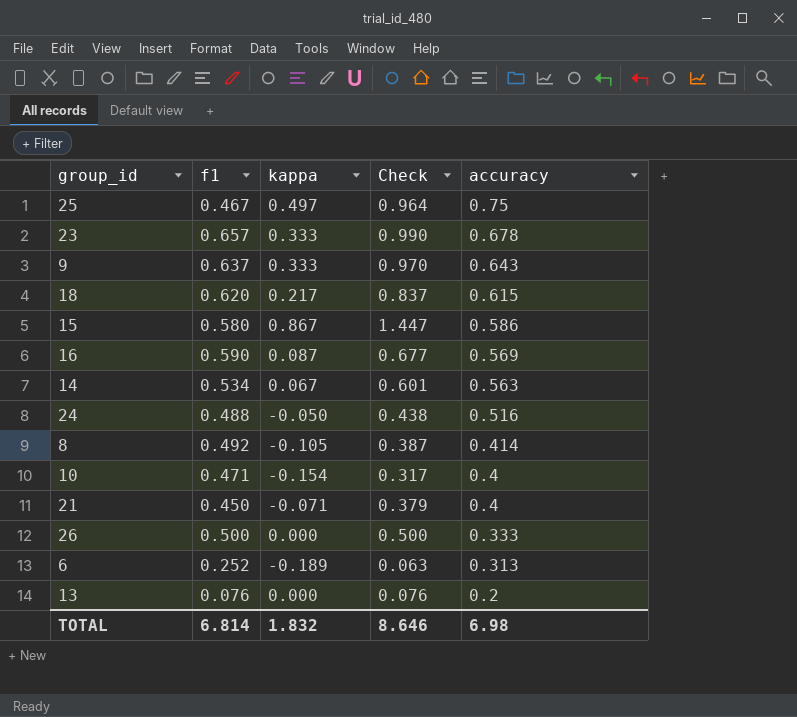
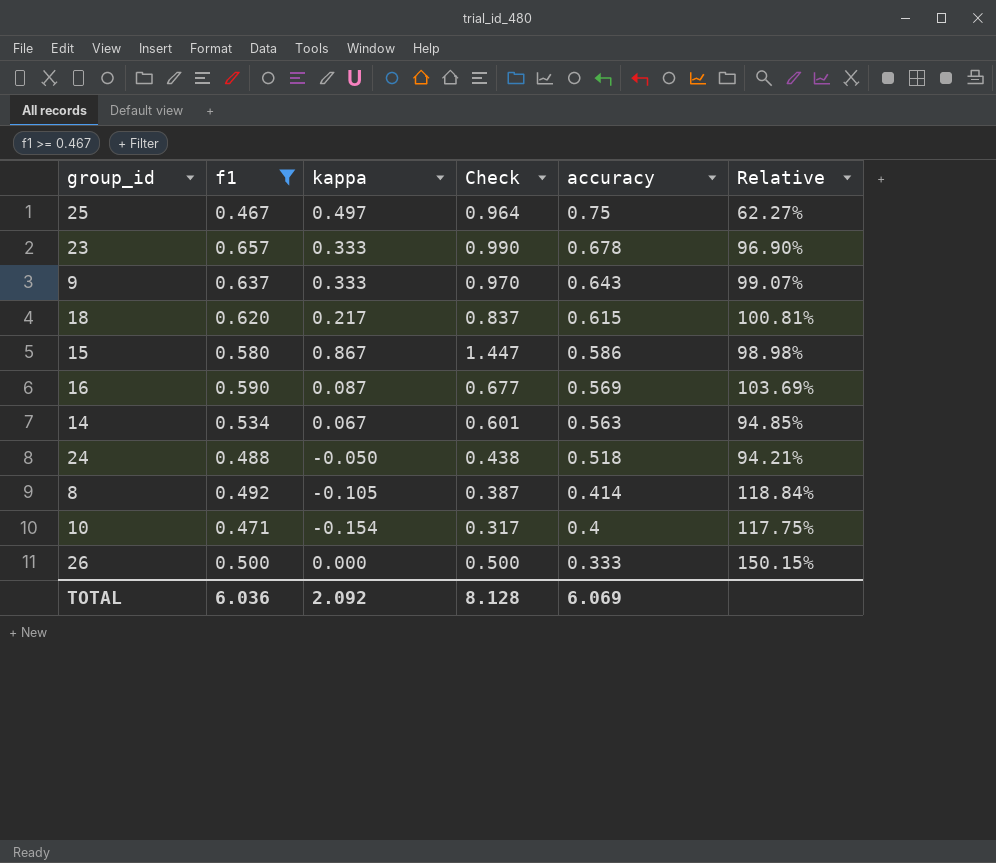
filter: none -> f1 >= 0.467
column Relative | formula: none -> [f1] / [accuracy]
24 | accuracy: 0.516 -> 0.518
TOTAL | f1: 6.814 -> 6.036
TOTAL | kappa: 1.832 -> 2.092
TOTAL | Check: 8.646 -> 8.128
TOTAL | accuracy: 6.98 -> 6.069

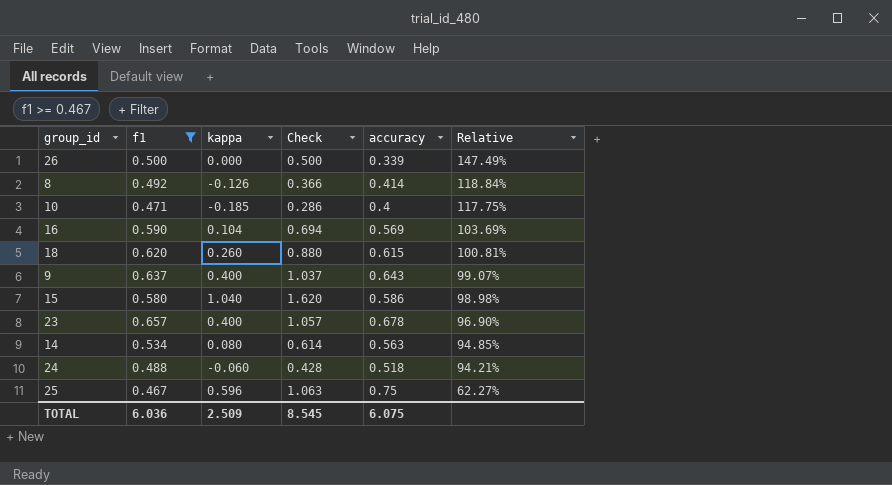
row order: accuracy descending -> Relative descending
26 | accuracy: 0.333 -> 0.339
26 | Relative: 150.15% -> 147.49%
8 | kappa: -0.105 -> -0.126
8 | Check: 0.387 -> 0.366
10 | kappa: -0.154 -> -0.185
10 | Check: 0.317 -> 0.286
16 | kappa: 0.087 -> 0.104
16 | Check: 0.677 -> 0.694
18 | kappa: 0.217 -> 0.260
18 | Check: 0.837 -> 0.880
9 | kappa: 0.333 -> 0.400
9 | Check: 0.970 -> 1.037
15 | kappa: 0.867 -> 1.040
15 | Check: 1.447 -> 1.620
23 | kappa: 0.333 -> 0.400
23 | Check: 0.990 -> 1.057
14 | kappa: 0.067 -> 0.080
14 | Check: 0.601 -> 0.614
24 | kappa: -0.050 -> -0.060
24 | Check: 0.438 -> 0.428
25 | kappa: 0.497 -> 0.596
25 | Check: 0.964 -> 1.063
TOTAL | kappa: 2.092 -> 2.509
TOTAL | Check: 8.128 -> 8.545
TOTAL | accuracy: 6.069 -> 6.075

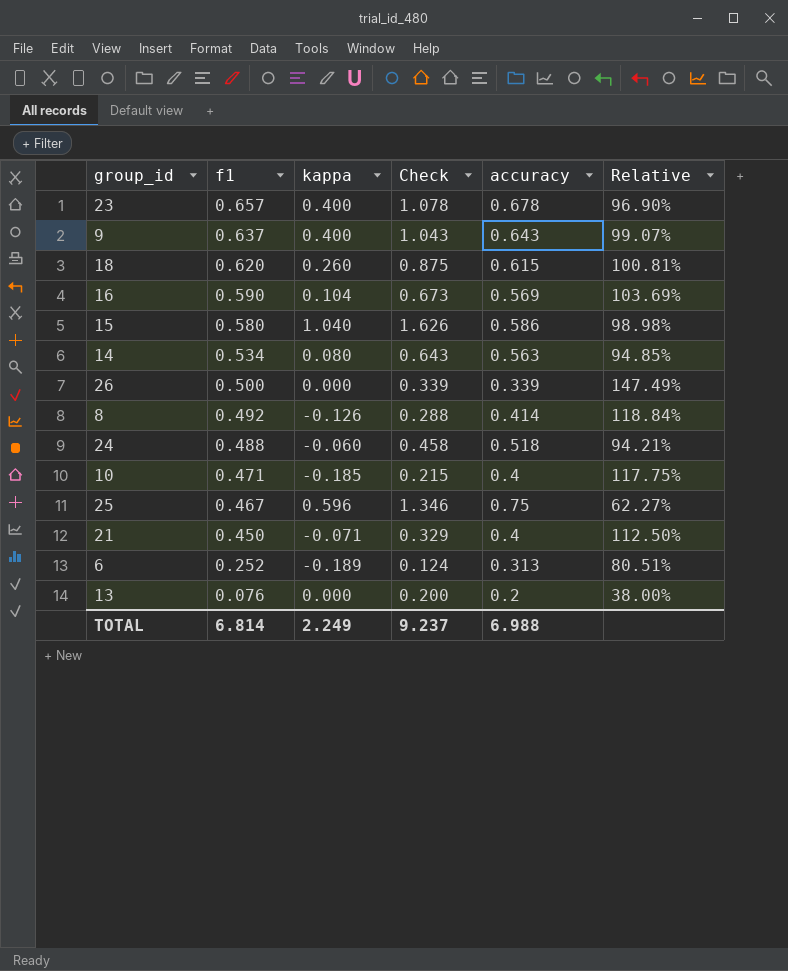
filter: f1 >= 0.467 -> none
row order: Relative descending -> f1 descending
column Check | formula: [f1] + [kappa] -> [kappa] + [accuracy]
TOTAL | f1: 6.036 -> 6.814
TOTAL | kappa: 2.509 -> 2.249
TOTAL | Check: 8.545 -> 9.237
TOTAL | accuracy: 6.075 -> 6.988

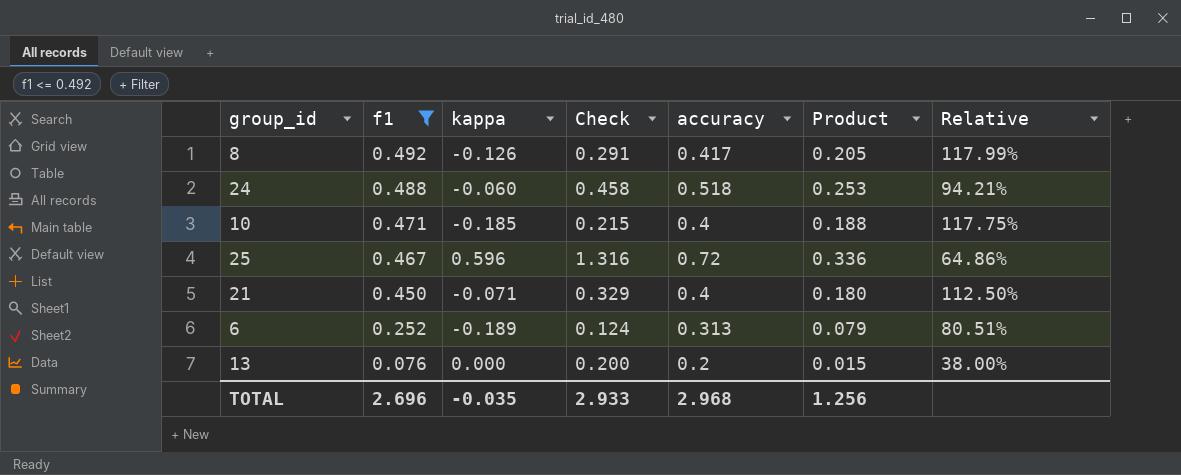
filter: none -> f1 <= 0.492
column Product | formula: none -> [f1] * [accuracy]
8 | Check: 0.288 -> 0.291
8 | accuracy: 0.414 -> 0.417
8 | Relative: 118.84% -> 117.99%
25 | Check: 1.346 -> 1.316
25 | accuracy: 0.75 -> 0.72
25 | Relative: 62.27% -> 64.86%
TOTAL | f1: 6.814 -> 2.696
TOTAL | kappa: 2.249 -> -0.035
TOTAL | Check: 9.237 -> 2.933
TOTAL | accuracy: 6.988 -> 2.968

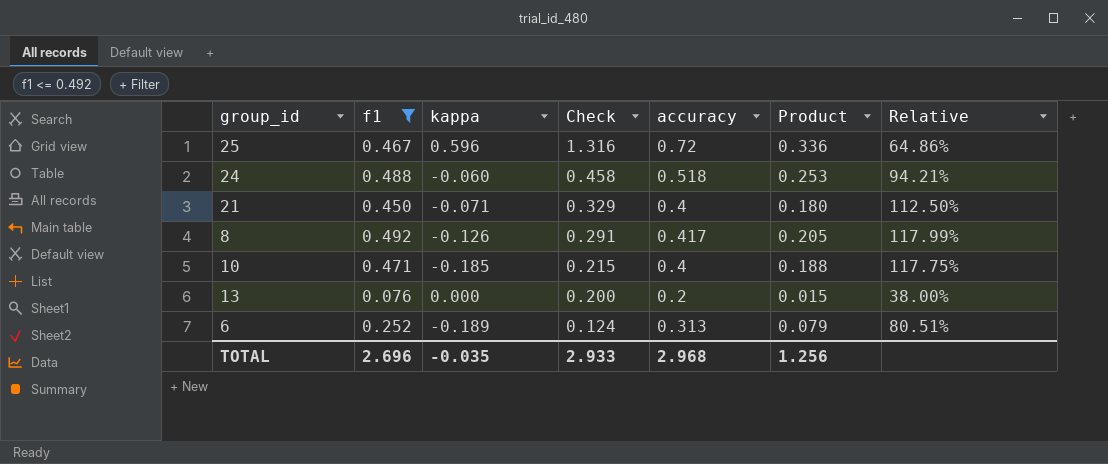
row order: f1 descending -> Check descending

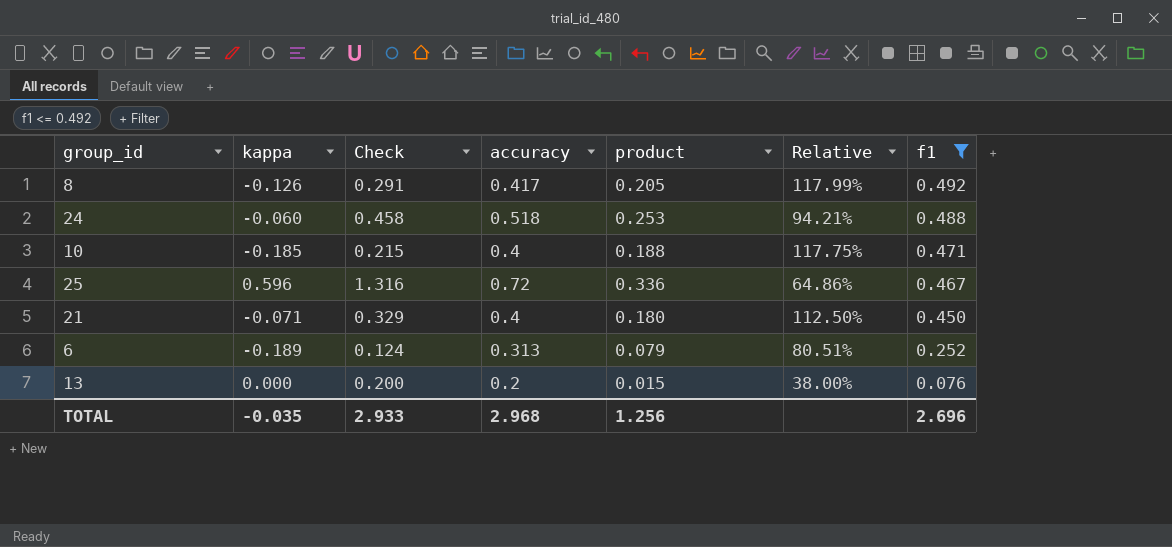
row order: Check descending -> f1 descending
column name: Product -> product
column f1 | position: 2 -> 7

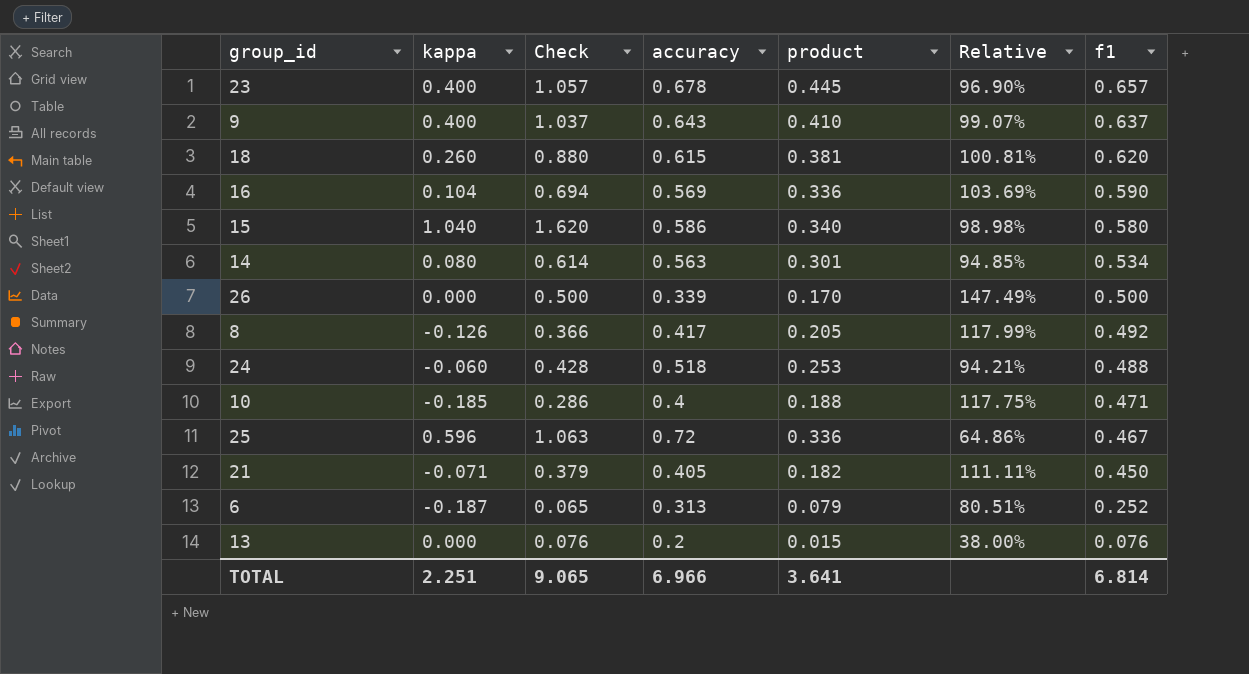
filter: f1 <= 0.492 -> none
column Check | formula: [kappa] + [accuracy] -> [kappa] + [f1]
21 | accuracy: 0.4 -> 0.405
21 | product: 0.180 -> 0.182
21 | Relative: 112.50% -> 111.11%
6 | kappa: -0.189 -> -0.187
TOTAL | kappa: -0.035 -> 2.251
TOTAL | Check: 2.933 -> 9.065
TOTAL | accuracy: 2.968 -> 6.966
TOTAL | product: 1.256 -> 3.641
TOTAL | f1: 2.696 -> 6.814

